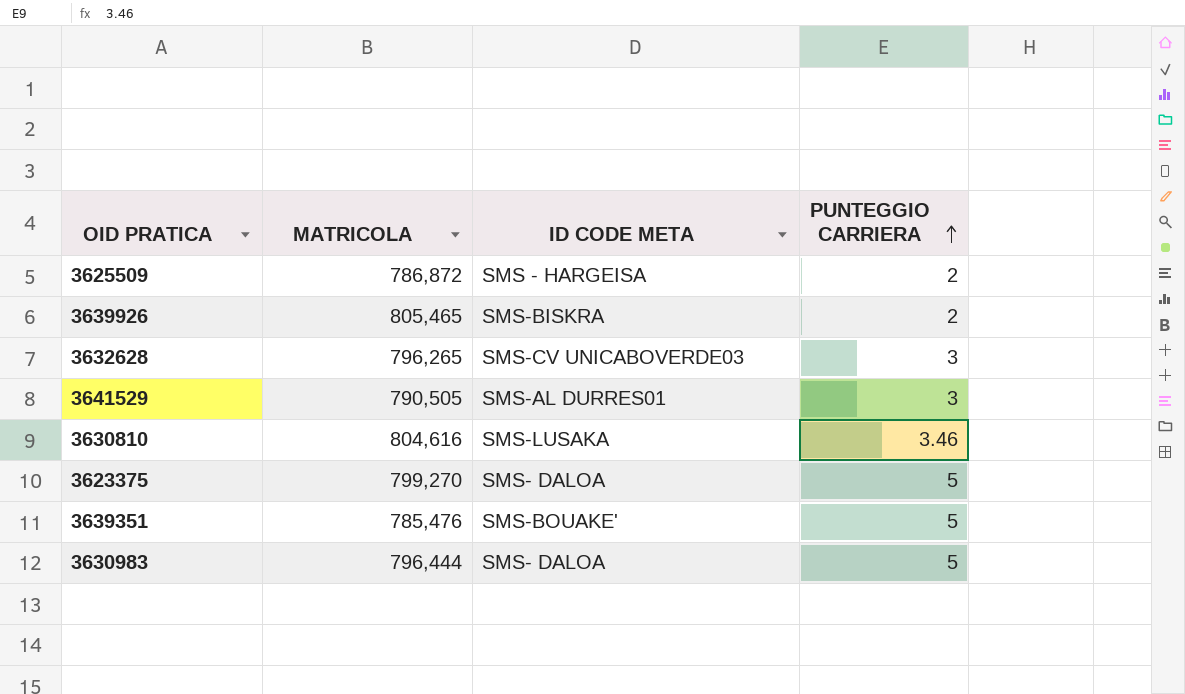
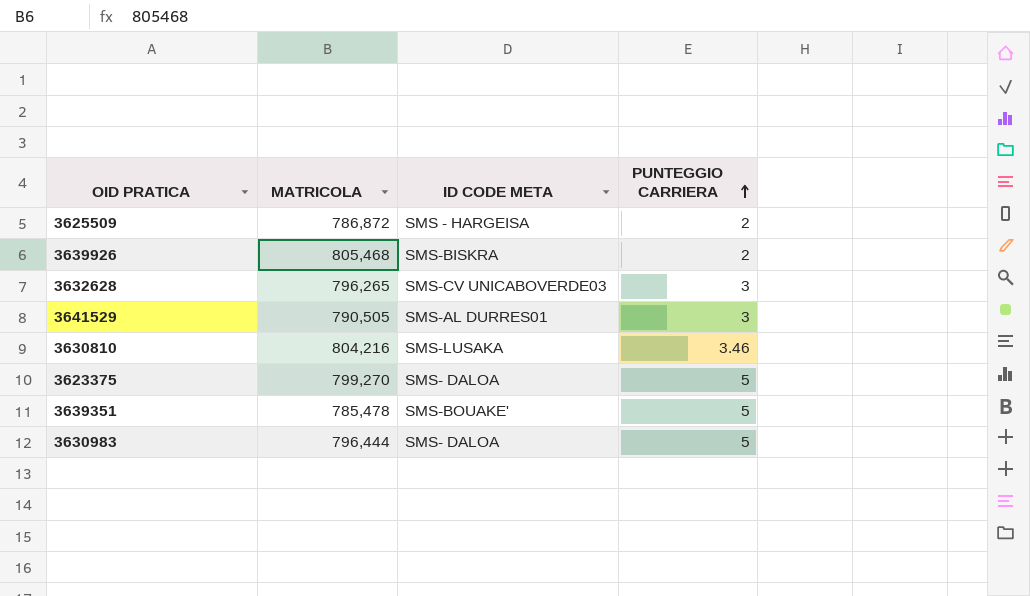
3639926 | MATRICOLA: 805,465 -> 805,468
3630810 | MATRICOLA: 804,616 -> 804,216
3639351 | MATRICOLA: 785,476 -> 785,478

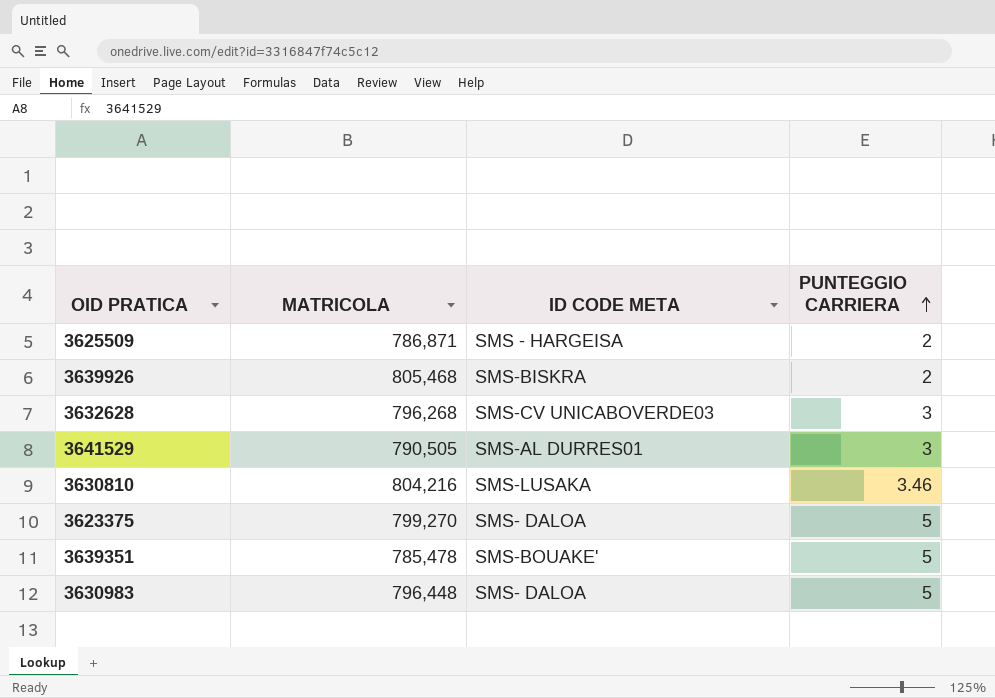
3625509 | MATRICOLA: 786,872 -> 786,871
3632628 | MATRICOLA: 796,265 -> 796,268
3630983 | MATRICOLA: 796,444 -> 796,448

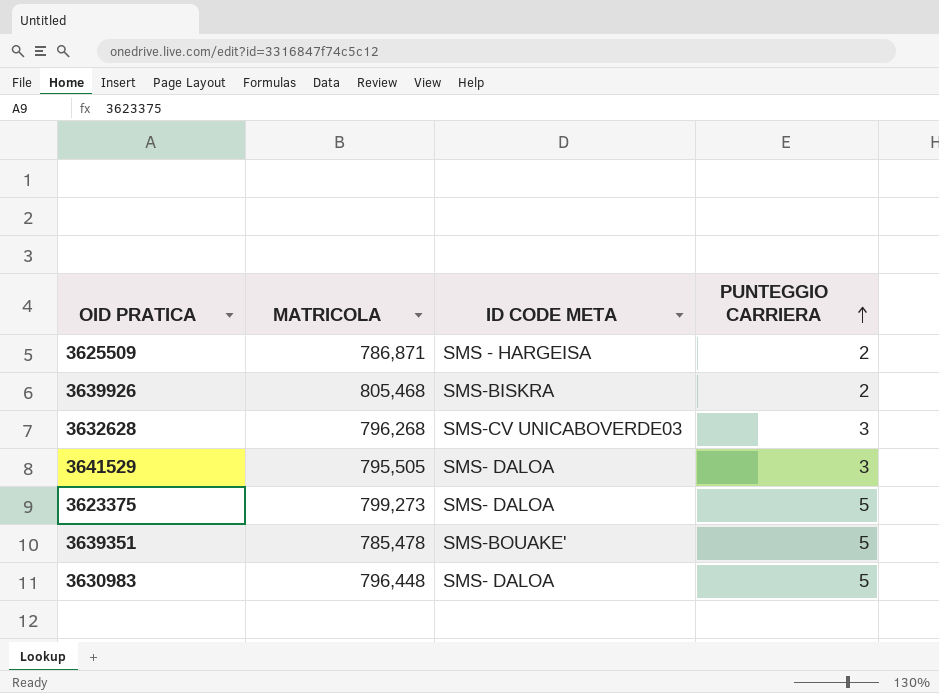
row 3630810: 804,216 | SMS-LUSAKA | 3.46 -> none
3641529 | MATRICOLA: 790,505 -> 795,505
3641529 | ID CODE META: SMS-AL DURRES01 -> SMS- DALOA
3623375 | MATRICOLA: 799,270 -> 799,273

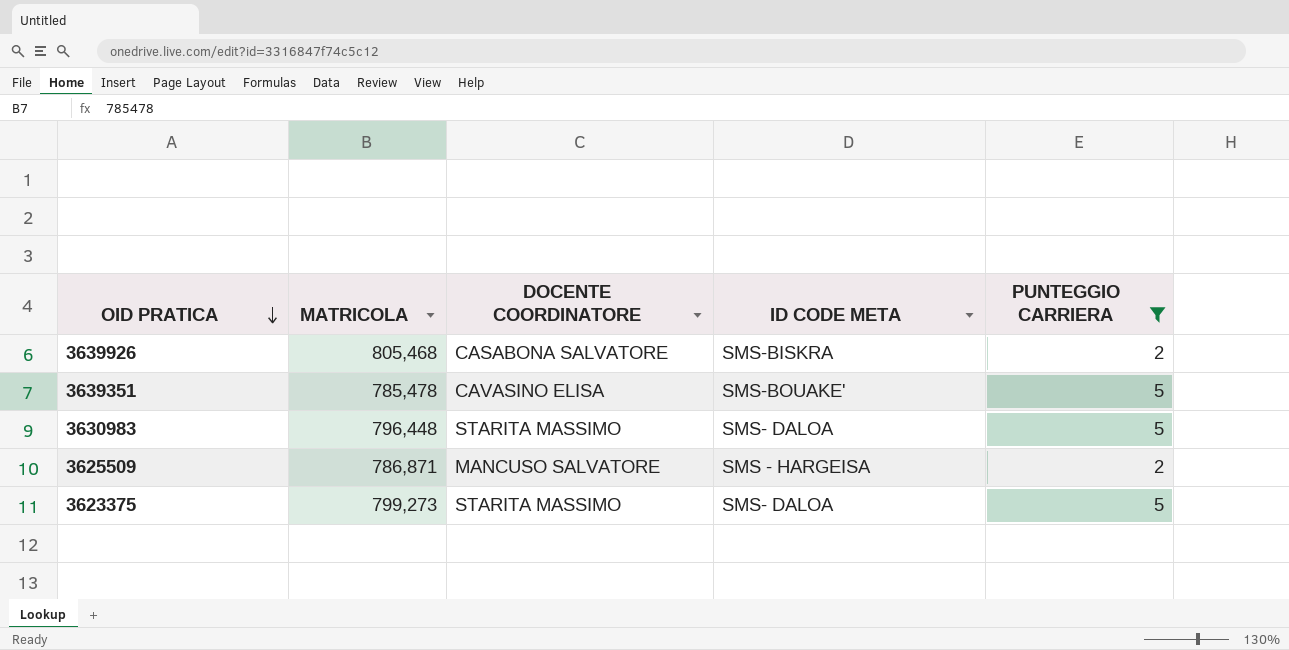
filter: none -> PUNTEGGIO CARRIERA != 3
row order: PUNTEGGIO CARRIERA ascending -> OID PRATICA descending
column DOCENTE COORDINATORE | position: none -> 3

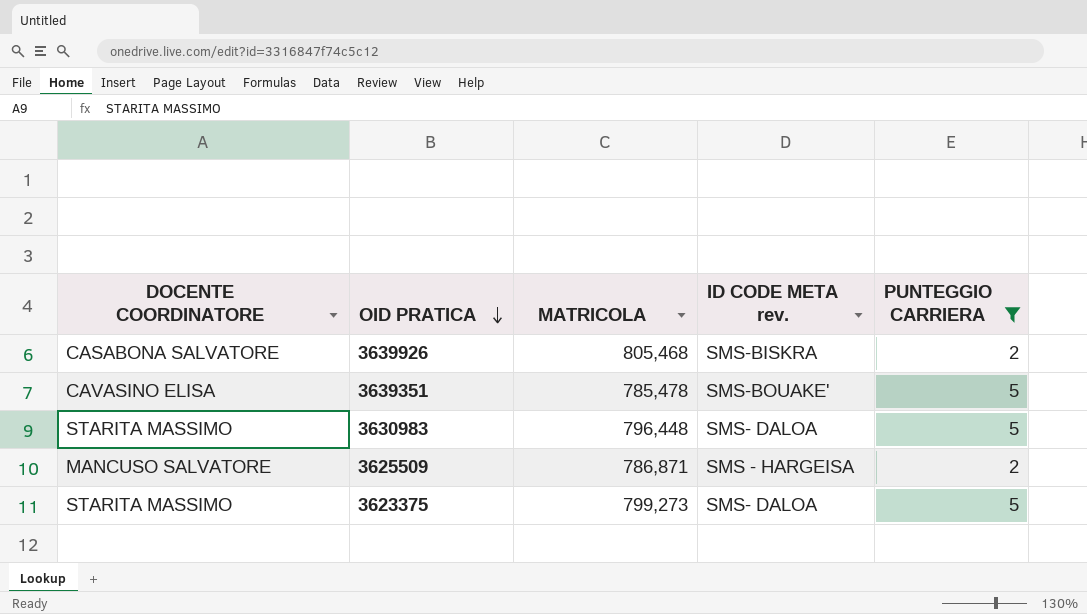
column DOCENTE COORDINATORE | position: 3 -> 1
column name: ID CODE META -> ID CODE META rev.

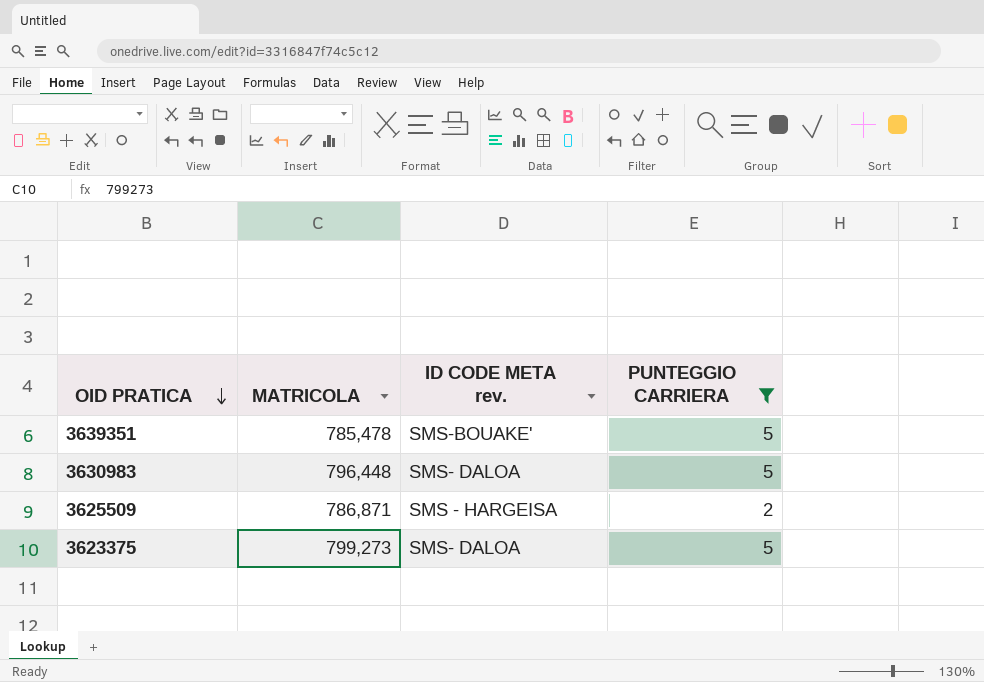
column DOCENTE COORDINATORE | position: 1 -> none
row 3639926: CASABONA SALVATORE | 805,468 | SMS-BISKRA | 2 -> none

